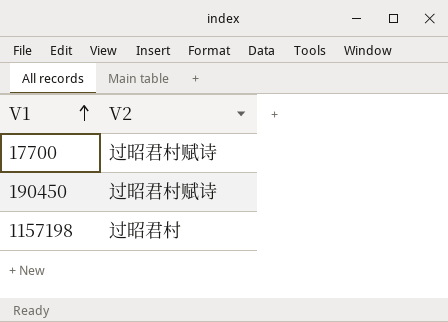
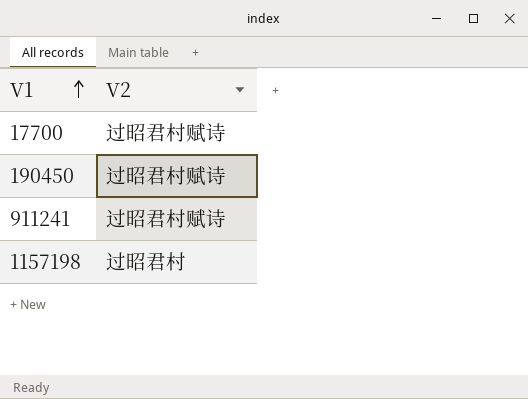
row 911241: none -> 过昭君村赋诗

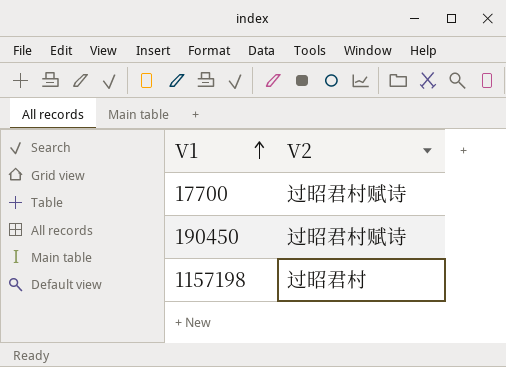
row 911241: 过昭君村赋诗 -> none

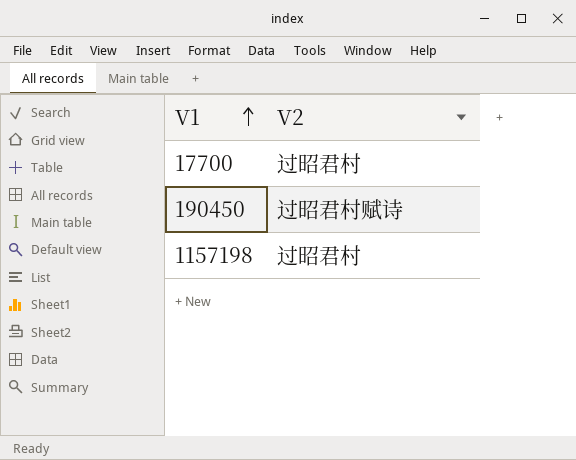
17700 | V2: 过昭君村赋诗 -> 过昭君村

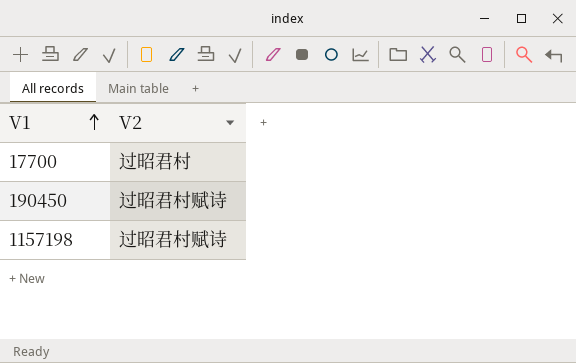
1157198 | V2: 过昭君村 -> 过昭君村赋诗

